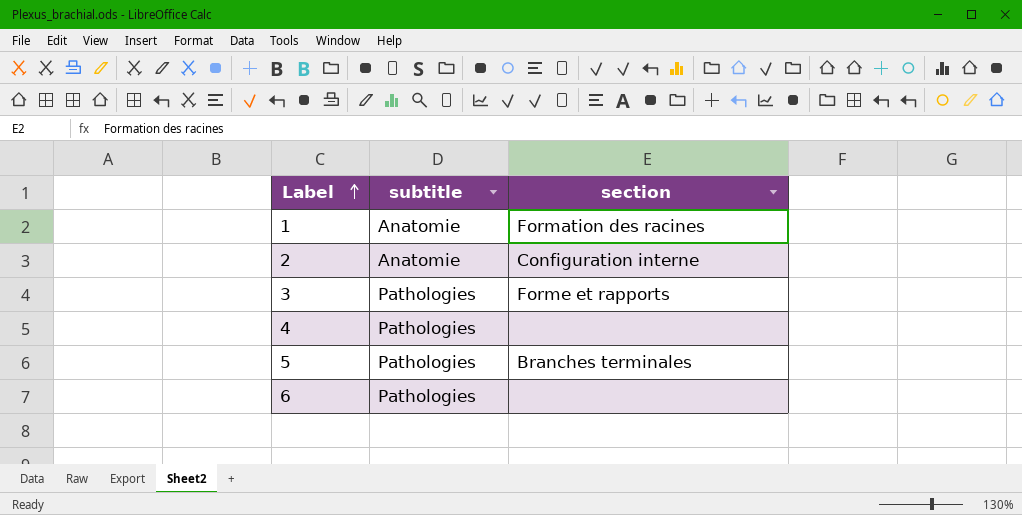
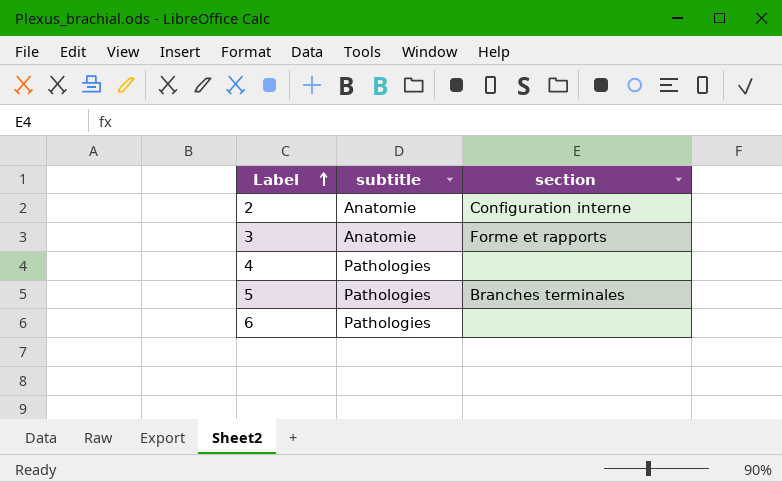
row 1: Anatomie | Formation des racines -> none
3 | subtitle: Pathologies -> Anatomie

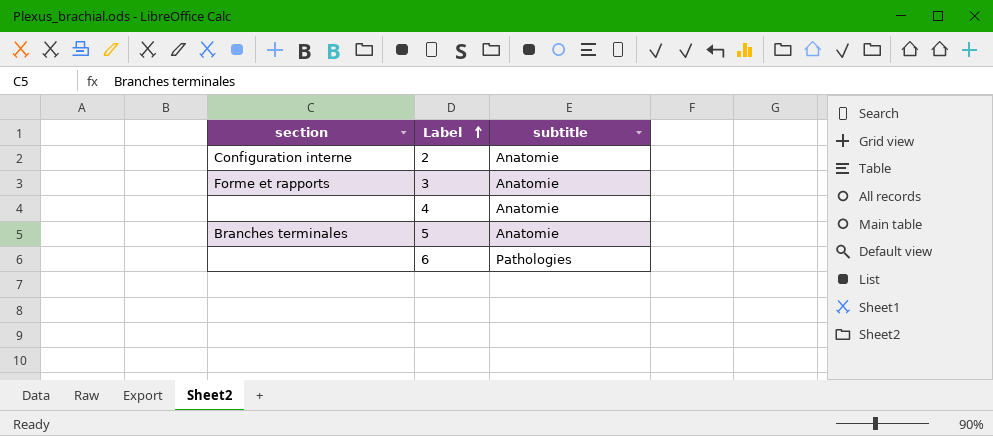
column section | position: 3 -> 1
4 | subtitle: Pathologies -> Anatomie
5 | subtitle: Pathologies -> Anatomie

